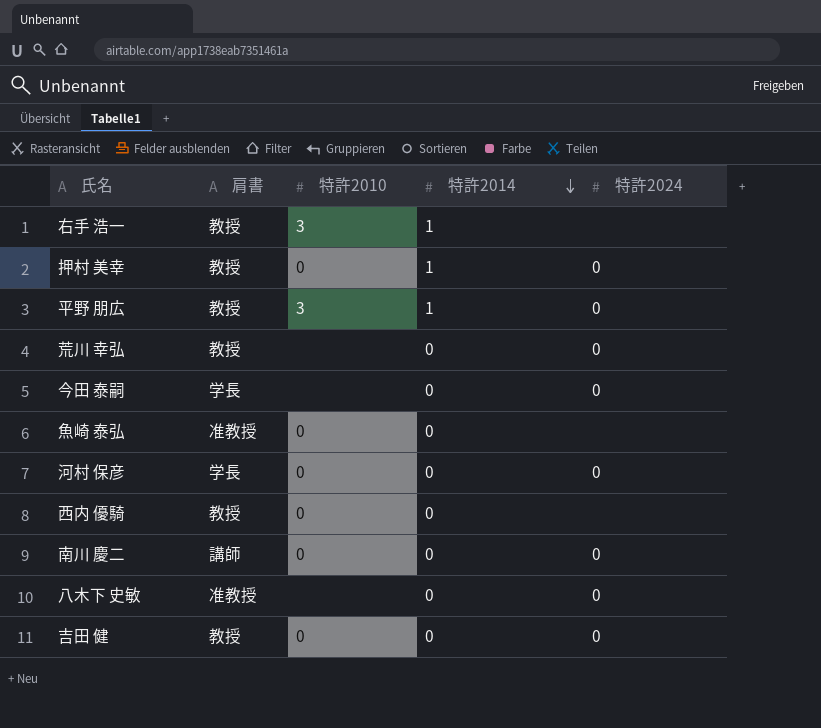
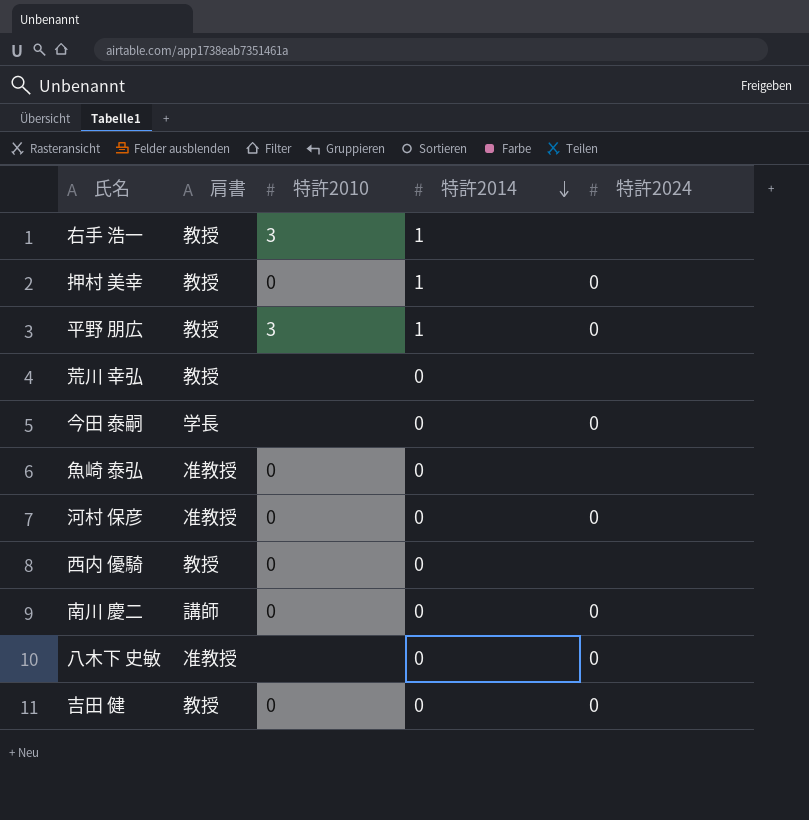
荒川 幸弘 | 特許2024: 0 -> none
河村 保彦 | 肩書: 学長 -> 准教授

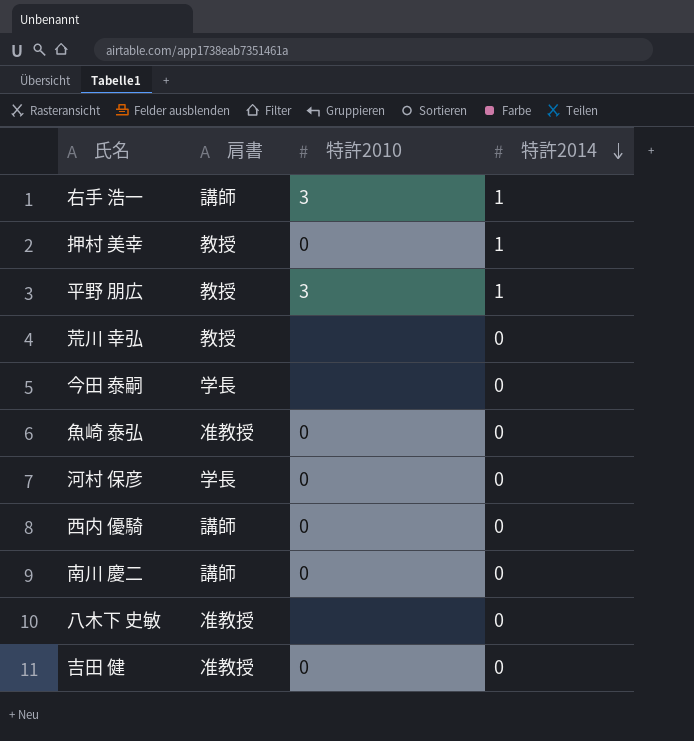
column 特許2024 | position: 5 -> none
右手 浩一 | 肩書: 教授 -> 講師
河村 保彦 | 肩書: 准教授 -> 学長
西内 優騎 | 肩書: 教授 -> 講師
吉田 健 | 肩書: 教授 -> 准教授

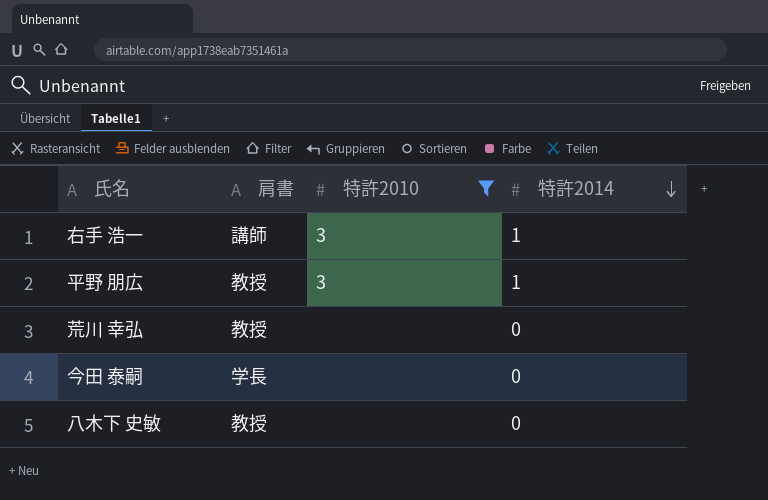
filter: none -> 特許2010 != 0
八木下 史敏 | 肩書: 准教授 -> 教授

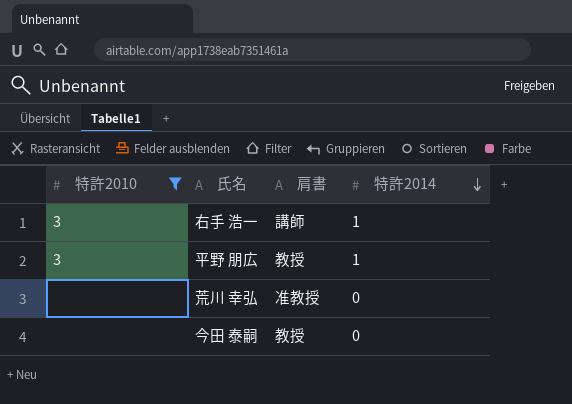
column 特許2010 | position: 3 -> 1
row 八木下 史敏: 教授 | none | 0 -> none
荒川 幸弘 | 肩書: 教授 -> 准教授
今田 泰嗣 | 肩書: 学長 -> 教授

